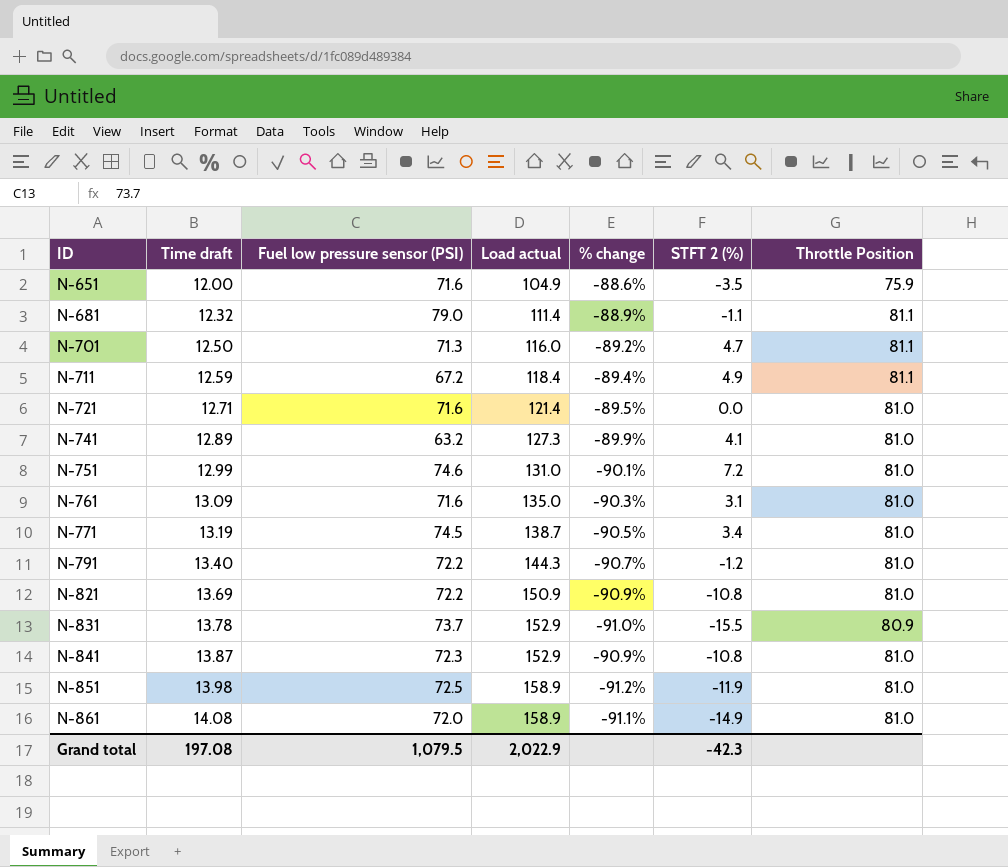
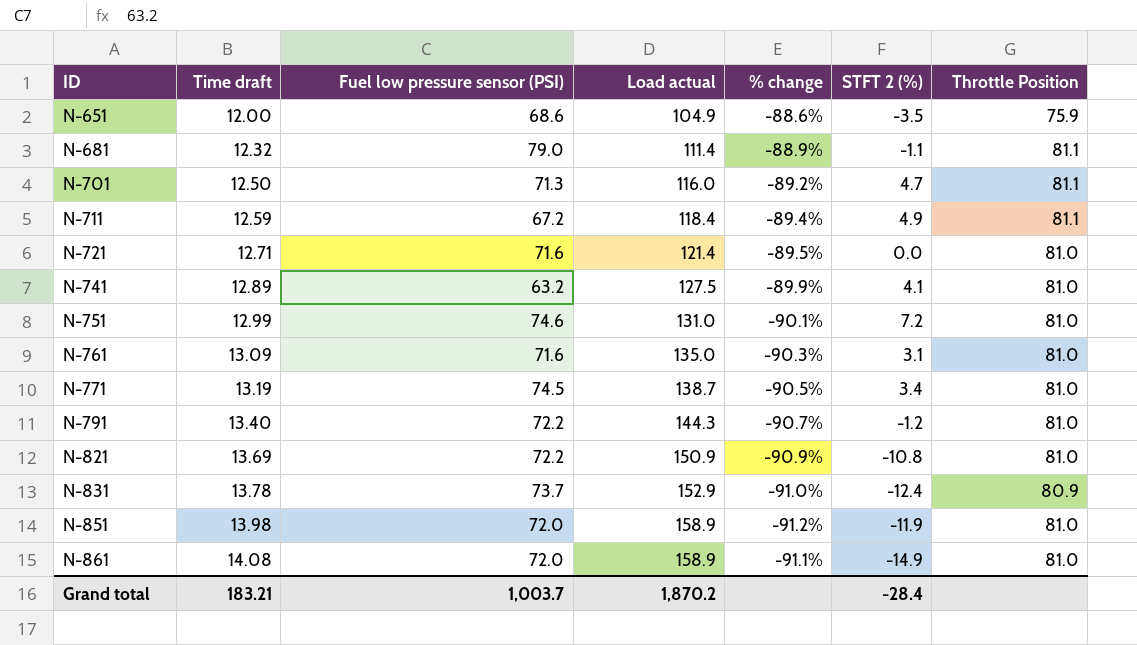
row N-841: 13.87 | 72.3 | 152.9 | -90.9% | -10.8 | 81.0 -> none
N-651 | Fuel low pressure sensor (PSI): 71.6 -> 68.6
N-741 | Load actual: 127.3 -> 127.5
N-831 | STFT 2 (%): -15.5 -> -12.4
N-851 | Fuel low pressure sensor (PSI): 72.5 -> 72.0
Grand total | Time draft: 197.08 -> 183.21
Grand total | Fuel low pressure sensor (PSI): 1,079.5 -> 1,003.7
Grand total | Load actual: 2,022.9 -> 1,870.2
Grand total | STFT 2 (%): -42.3 -> -28.4

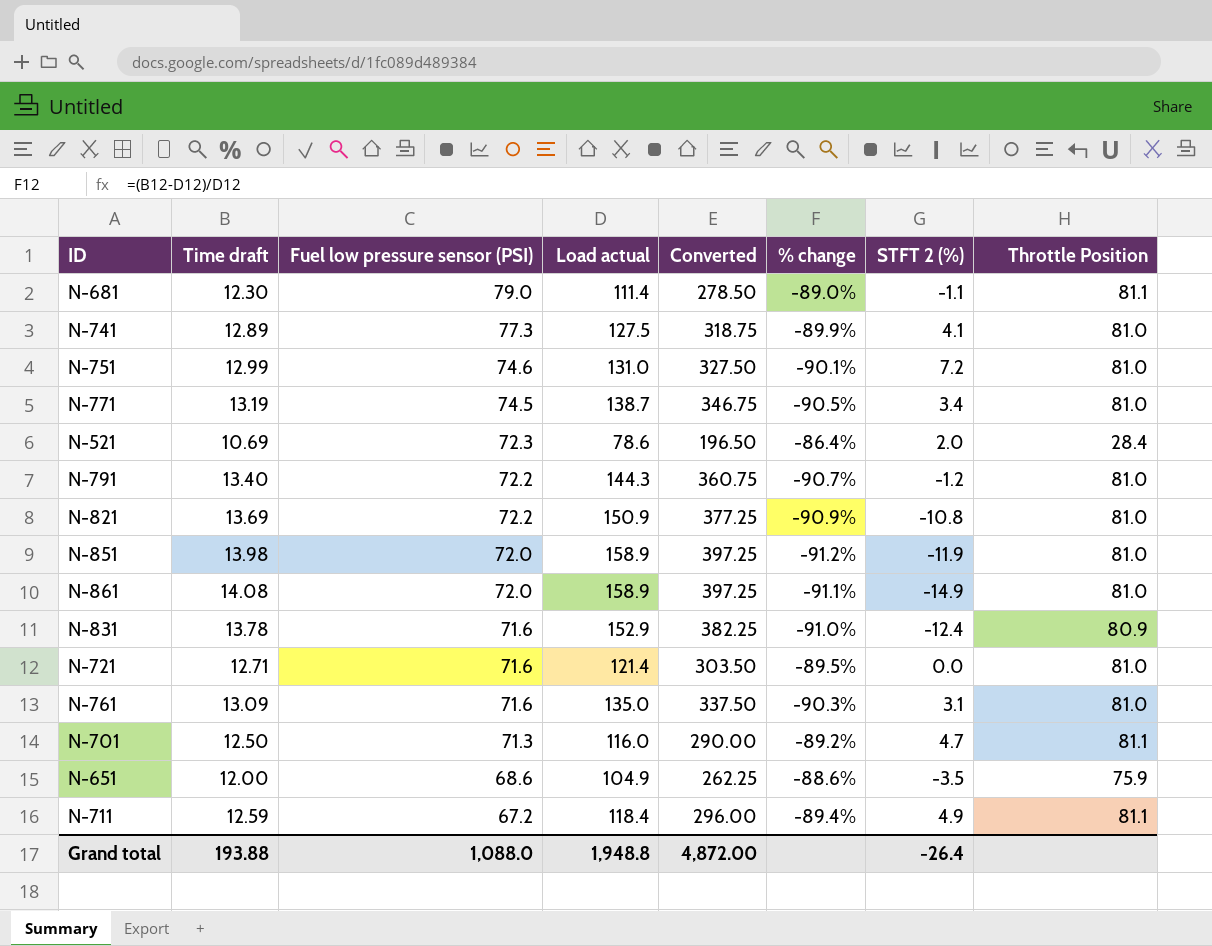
row order: ID ascending -> Fuel low pressure sensor (PSI) descending
column Converted | formula: none -> [Load actual] * 2.5
N-681 | Time draft: 12.32 -> 12.30
N-681 | % change: -88.9% -> -89.0%
N-741 | Fuel low pressure sensor (PSI): 63.2 -> 77.3
row N-521: none -> 10.69 | 72.3 | 78.6 | 196.50 | -86.4% | 2.0 | 28.4
N-831 | Fuel low pressure sensor (PSI): 73.7 -> 71.6
Grand total | Time draft: 183.21 -> 193.88
Grand total | Fuel low pressure sensor (PSI): 1,003.7 -> 1,088.0
Grand total | Load actual: 1,870.2 -> 1,948.8
Grand total | STFT 2 (%): -28.4 -> -26.4

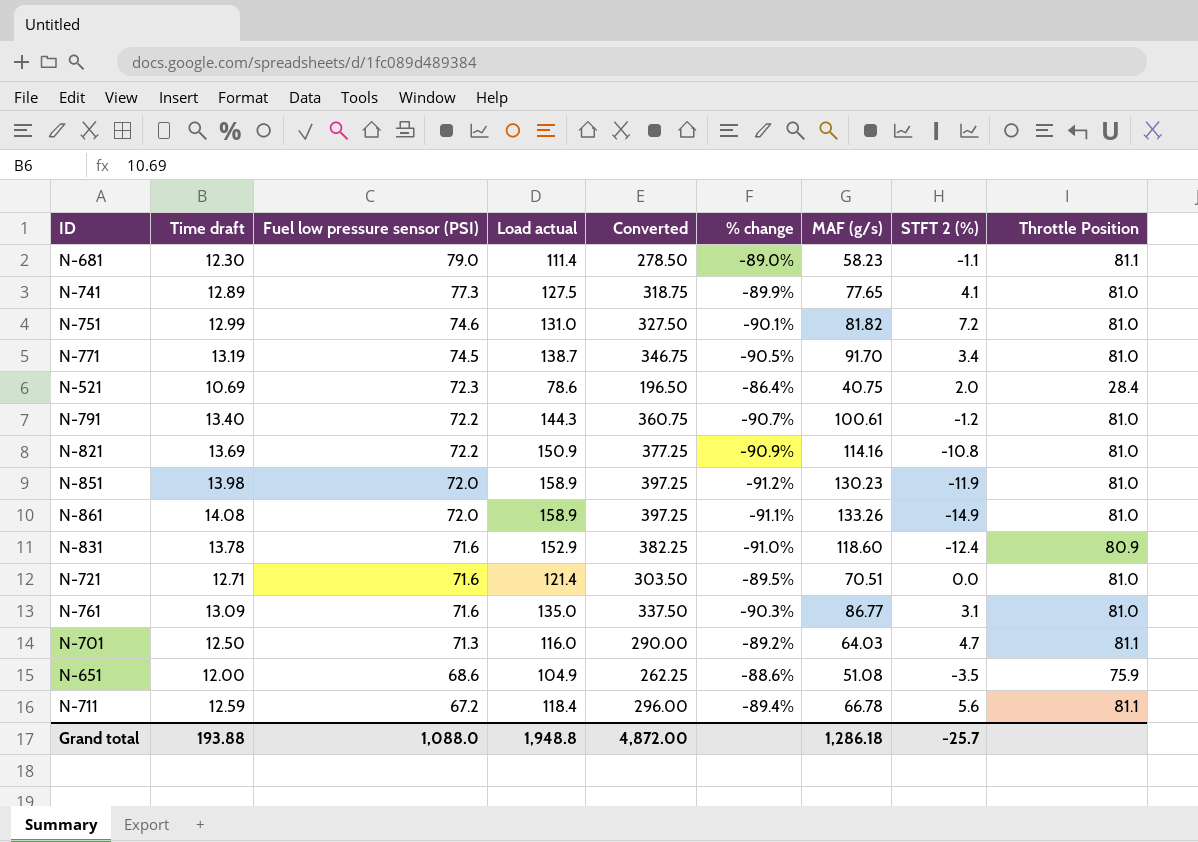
column MAF (g/s) | position: none -> 7
N-711 | STFT 2 (%): 4.9 -> 5.6
Grand total | STFT 2 (%): -26.4 -> -25.7

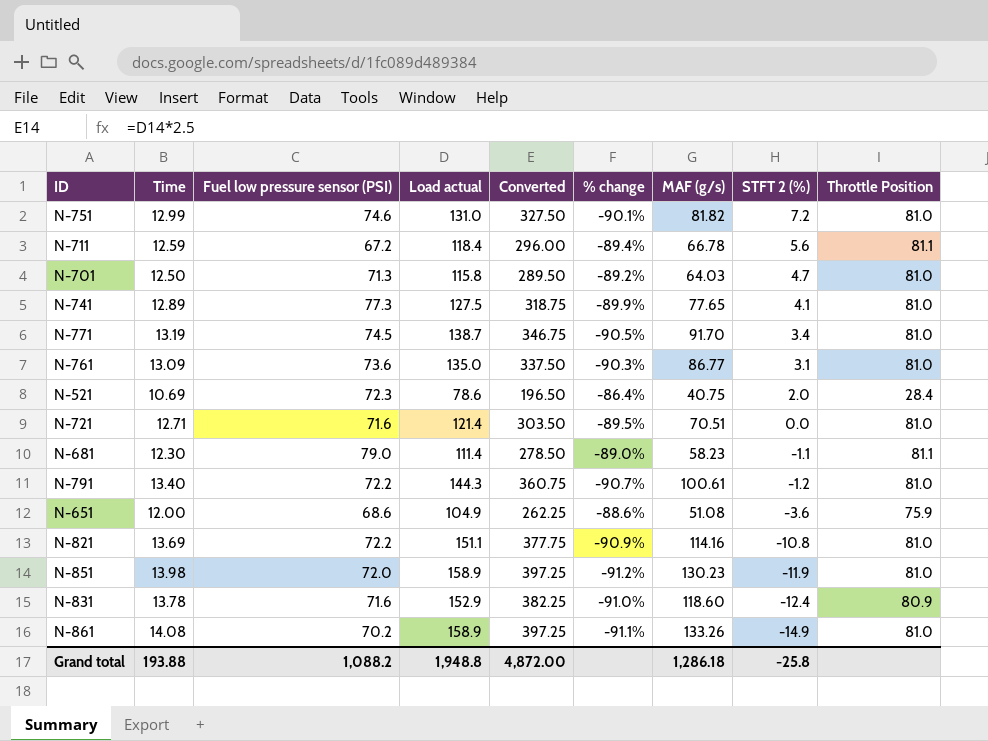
row order: Fuel low pressure sensor (PSI) descending -> STFT 2 (%) descending
column name: Time draft -> Time
N-701 | Load actual: 116.0 -> 115.8
N-701 | Converted: 290.00 -> 289.50
N-701 | Throttle Position: 81.1 -> 81.0
N-761 | Fuel low pressure sensor (PSI): 71.6 -> 73.6
N-651 | STFT 2 (%): -3.5 -> -3.6
N-821 | Load actual: 150.9 -> 151.1
N-821 | Converted: 377.25 -> 377.75
N-861 | Fuel low pressure sensor (PSI): 72.0 -> 70.2
Grand total | Fuel low pressure sensor (PSI): 1,088.0 -> 1,088.2
Grand total | STFT 2 (%): -25.7 -> -25.8

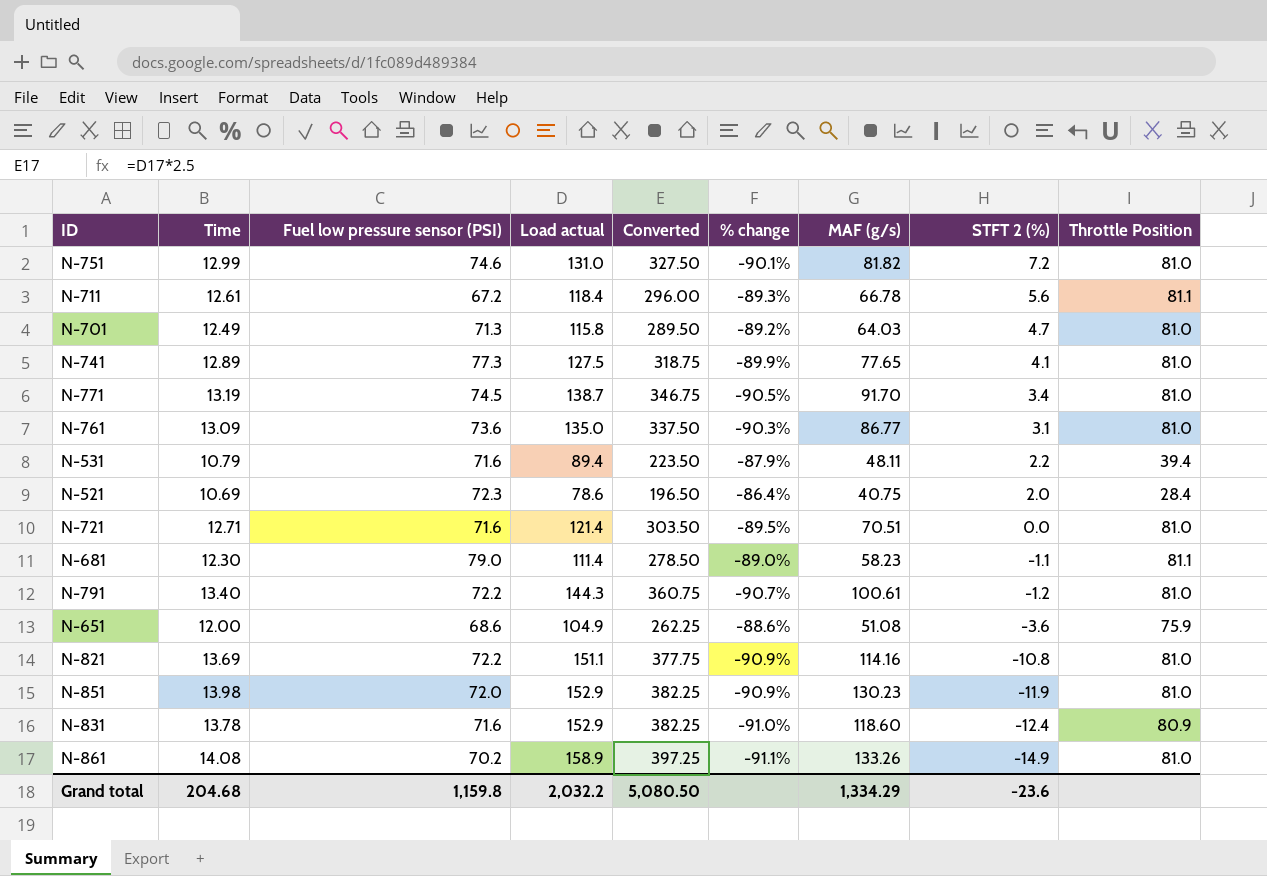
N-711 | Time: 12.59 -> 12.61
N-711 | % change: -89.4% -> -89.3%
N-701 | Time: 12.50 -> 12.49
row N-531: none -> 10.79 | 71.6 | 89.4 | 223.50 | -87.9% | 48.11 | 2.2 | 39.4
N-851 | Load actual: 158.9 -> 152.9
N-851 | Converted: 397.25 -> 382.25
N-851 | % change: -91.2% -> -90.9%
Grand total | Time: 193.88 -> 204.68
Grand total | Fuel low pressure sensor (PSI): 1,088.2 -> 1,159.8
Grand total | Load actual: 1,948.8 -> 2,032.2
Grand total | Converted: 4,872.00 -> 5,080.50
Grand total | MAF (g/s): 1,286.18 -> 1,334.29
Grand total | STFT 2 (%): -25.8 -> -23.6

